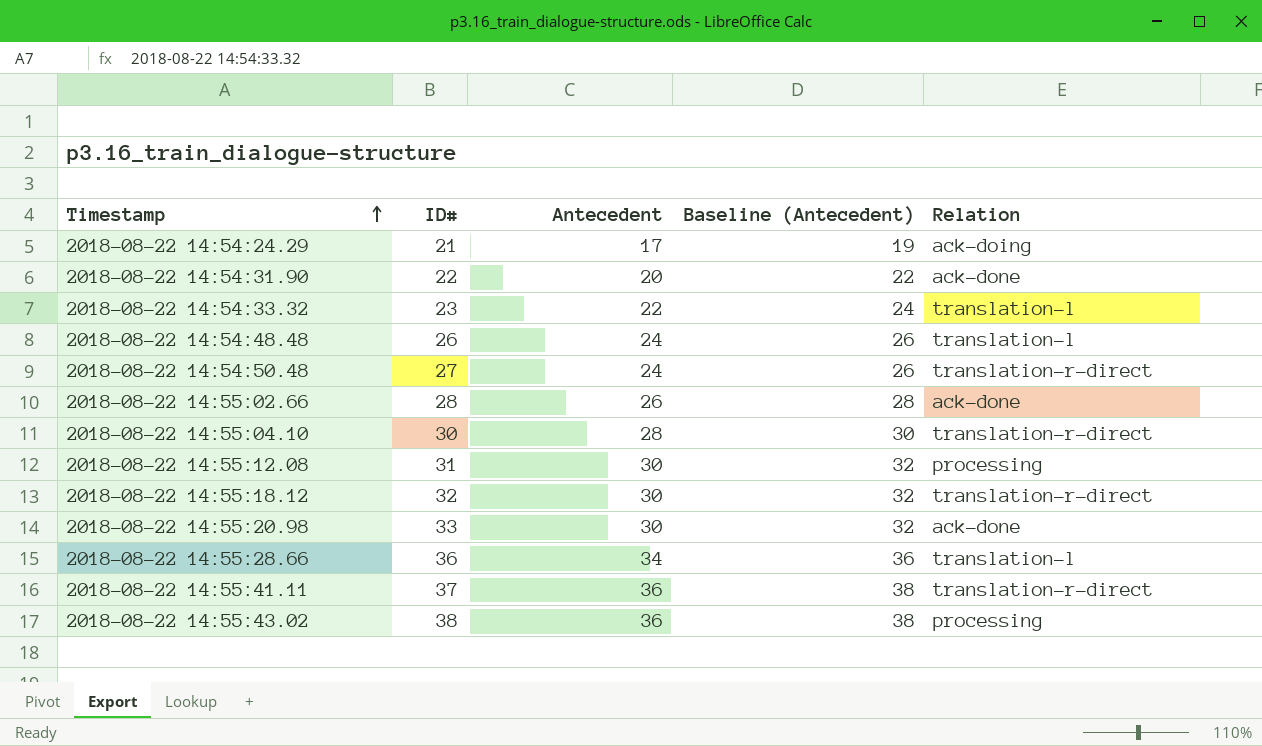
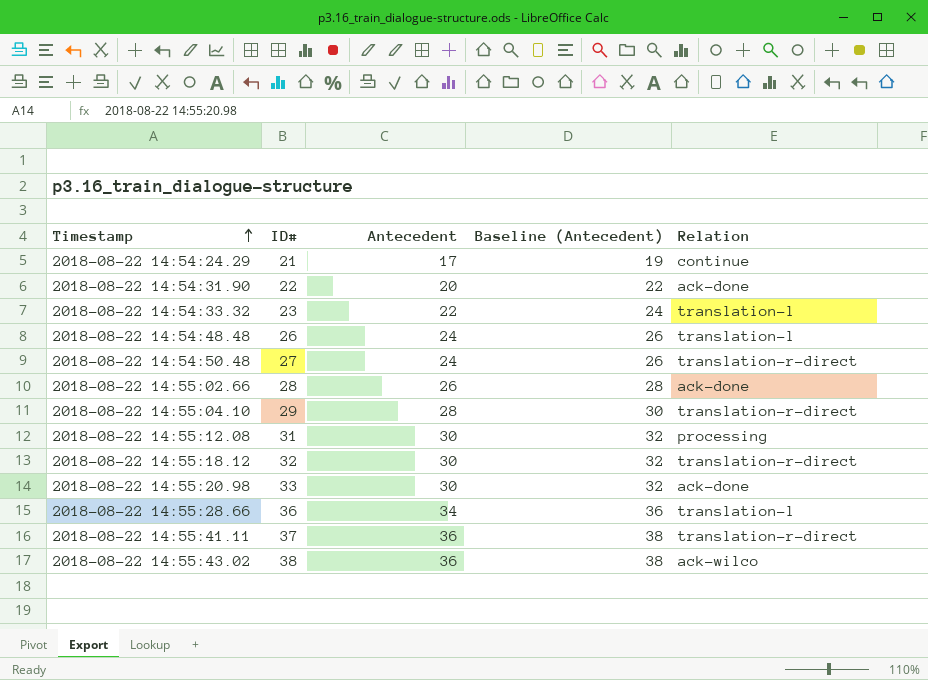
2018-08-22 14:54:24.29 | Relation: ack-doing -> continue
2018-08-22 14:55:04.10 | ID#: 30 -> 29
2018-08-22 14:55:43.02 | Relation: processing -> ack-wilco

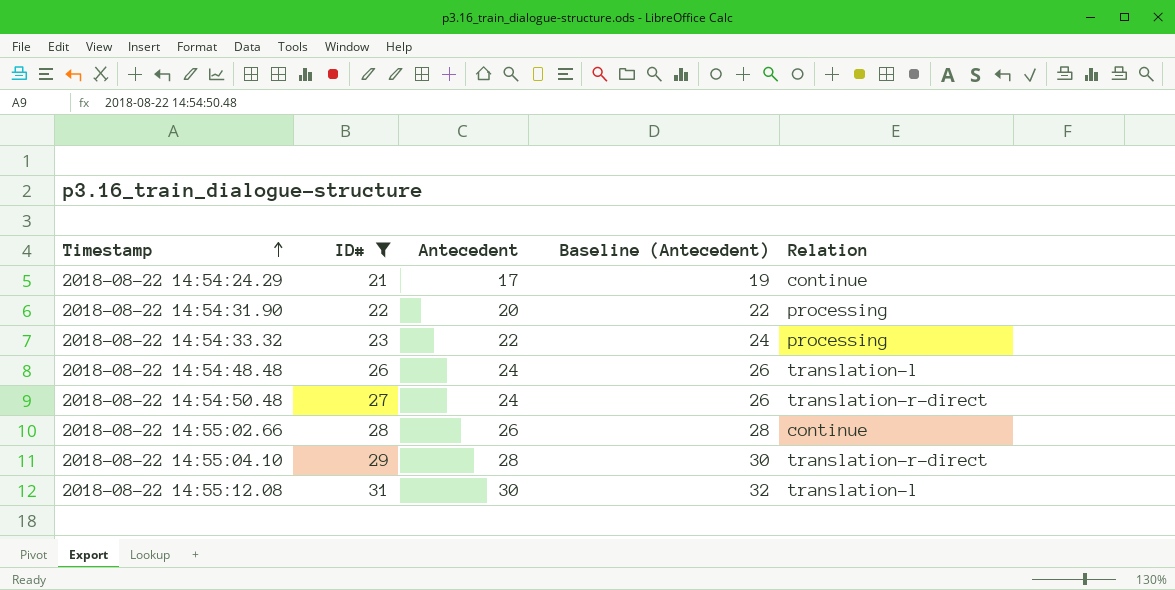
filter: none -> ID# <= 31
2018-08-22 14:54:31.90 | Relation: ack-done -> processing
2018-08-22 14:54:33.32 | Relation: translation-l -> processing
2018-08-22 14:55:02.66 | Relation: ack-done -> continue
2018-08-22 14:55:12.08 | Relation: processing -> translation-l

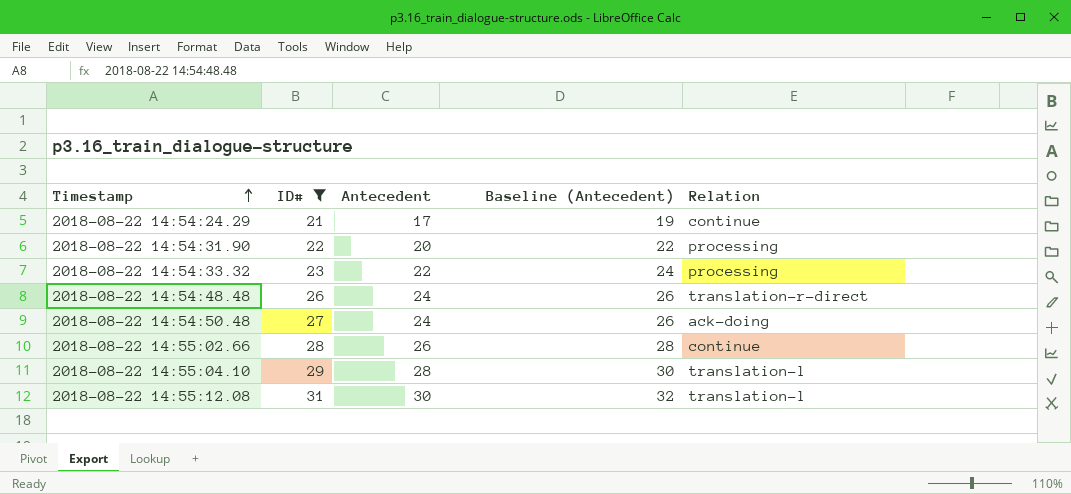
2018-08-22 14:54:48.48 | Relation: translation-l -> translation-r-direct
2018-08-22 14:54:50.48 | Relation: translation-r-direct -> ack-doing
2018-08-22 14:55:04.10 | Relation: translation-r-direct -> translation-l

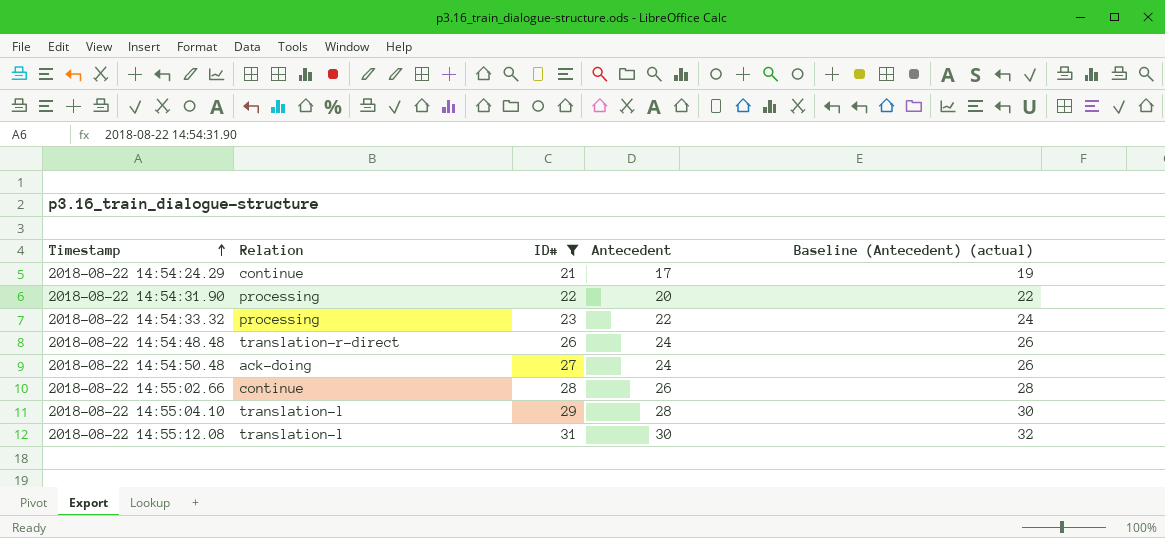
column Relation | position: 5 -> 2
column name: Baseline (Antecedent) -> Baseline (Antecedent) (actual)

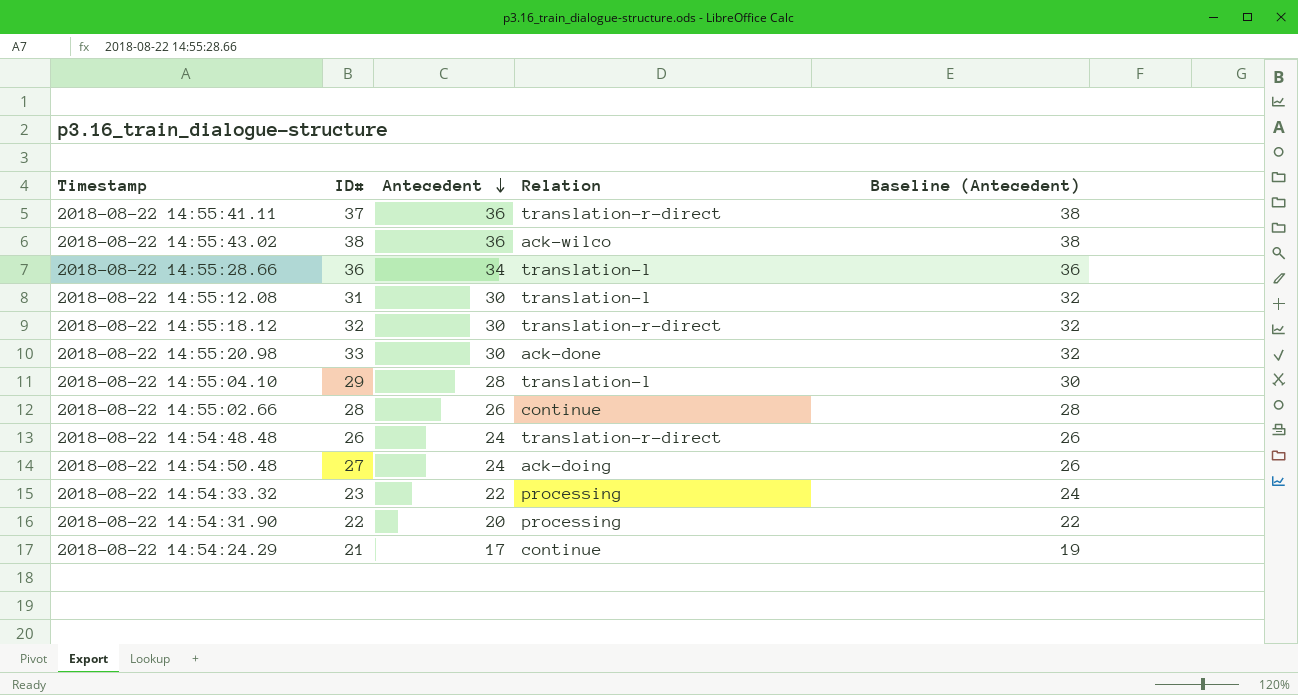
filter: ID# <= 31 -> none
row order: Timestamp ascending -> Antecedent descending
column Relation | position: 2 -> 4
column name: Baseline (Antecedent) (actual) -> Baseline (Antecedent)

